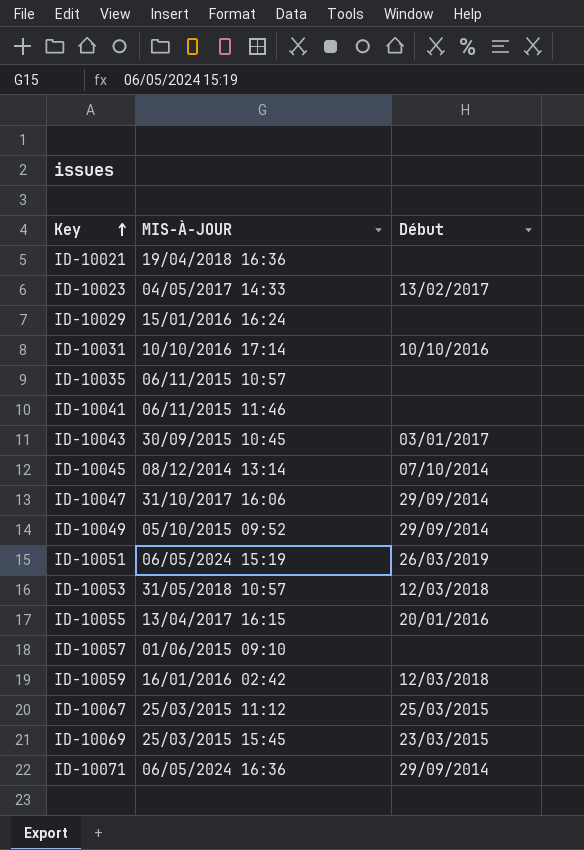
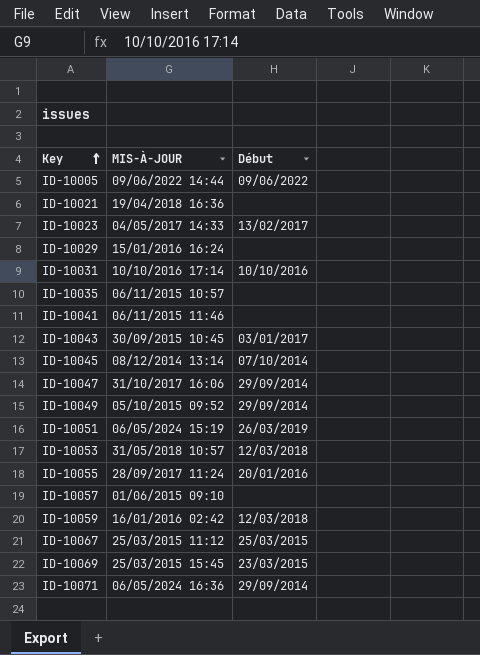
row ID-10005: none -> 09/06/2022 14:44 | 09/06/2022
ID-10055 | MIS-À-JOUR: 13/04/2017 16:15 -> 28/09/2017 11:24

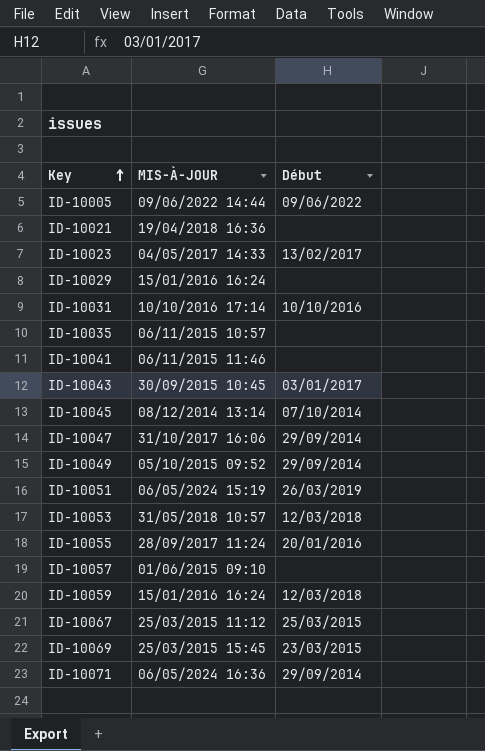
ID-10059 | MIS-À-JOUR: 16/01/2016 02:42 -> 15/01/2016 16:24

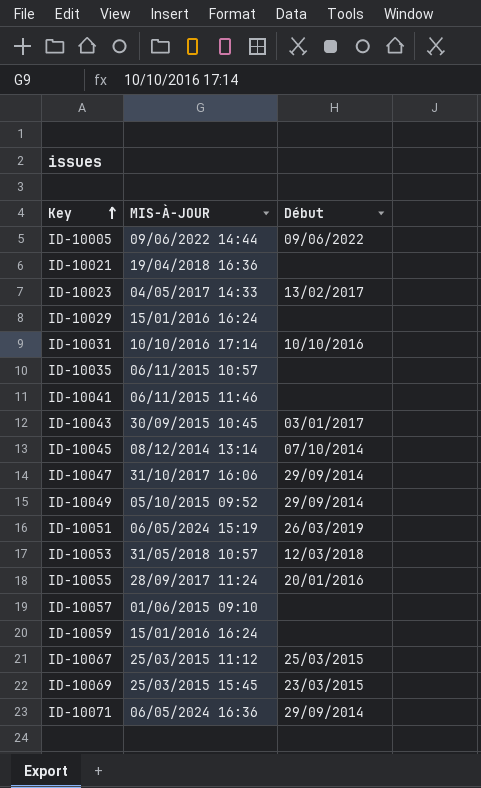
ID-10059 | Début: 12/03/2018 -> none

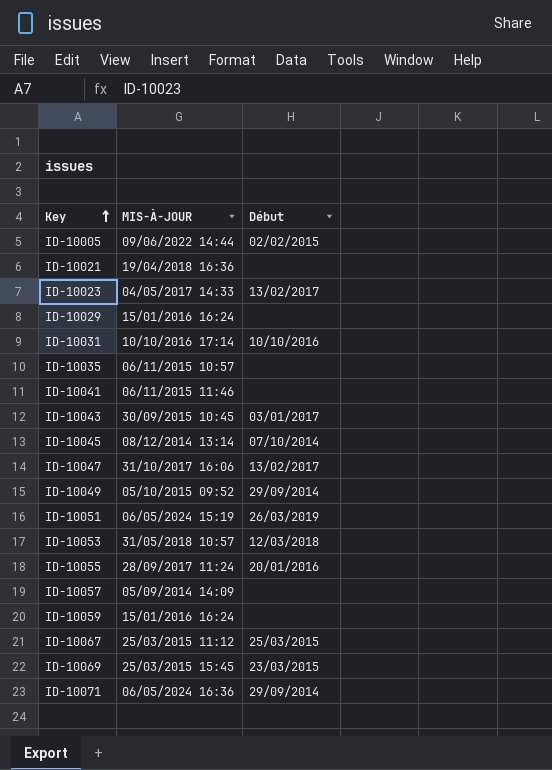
ID-10005 | Début: 09/06/2022 -> 02/02/2015
ID-10047 | Début: 29/09/2014 -> 13/02/2017
ID-10057 | MIS-À-JOUR: 01/06/2015 09:10 -> 05/09/2014 14:09

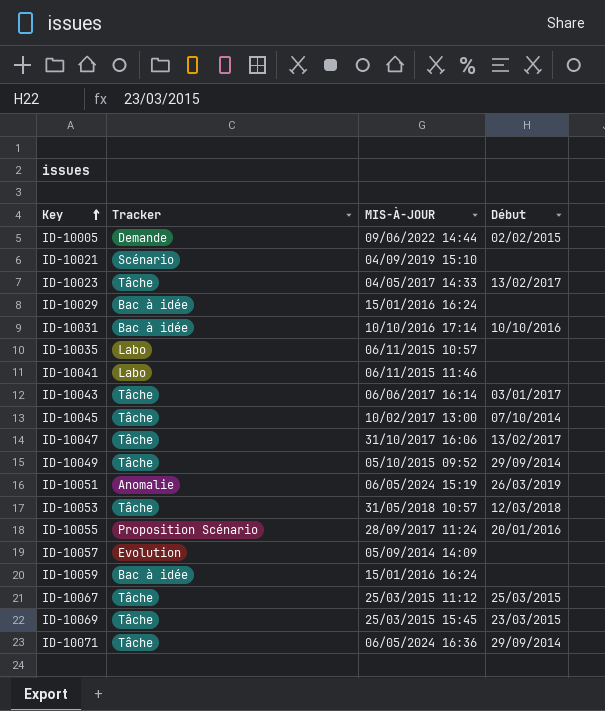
column Tracker | position: none -> 2
ID-10021 | MIS-À-JOUR: 19/04/2018 16:36 -> 04/09/2019 15:10
ID-10043 | MIS-À-JOUR: 30/09/2015 10:45 -> 06/06/2017 16:14
ID-10045 | MIS-À-JOUR: 08/12/2014 13:14 -> 10/02/2017 13:00

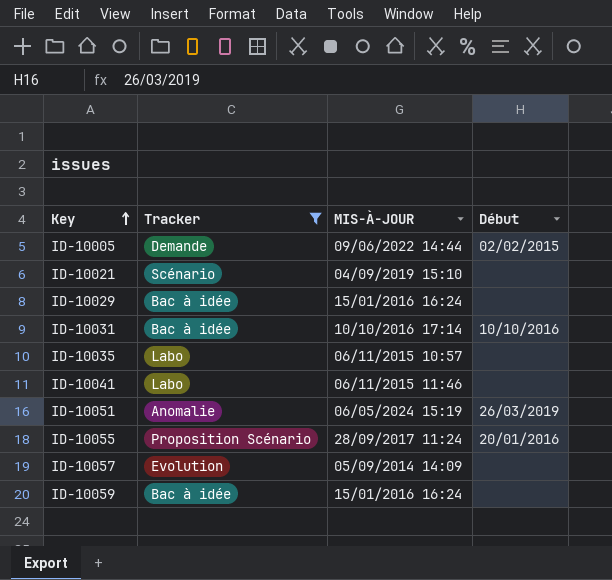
filter: none -> Tracker != Tâche

